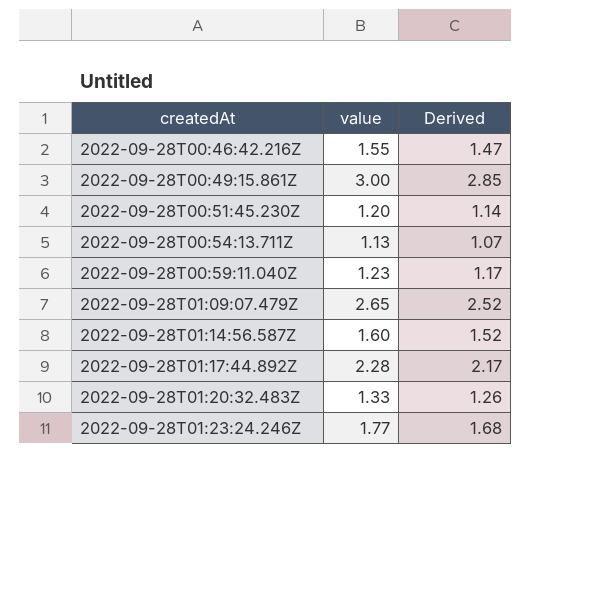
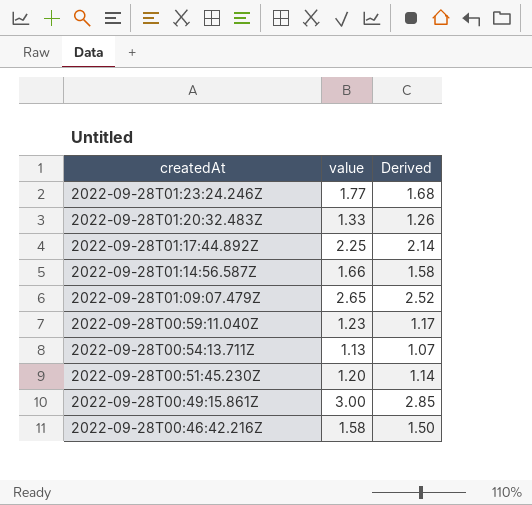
row order: createdAt ascending -> createdAt descending
2022-09-28T01:17:44.892Z | value: 2.28 -> 2.25
2022-09-28T01:17:44.892Z | Derived: 2.17 -> 2.14
2022-09-28T01:14:56.587Z | value: 1.60 -> 1.66
2022-09-28T01:14:56.587Z | Derived: 1.52 -> 1.58
2022-09-28T00:46:42.216Z | value: 1.55 -> 1.58
2022-09-28T00:46:42.216Z | Derived: 1.47 -> 1.50

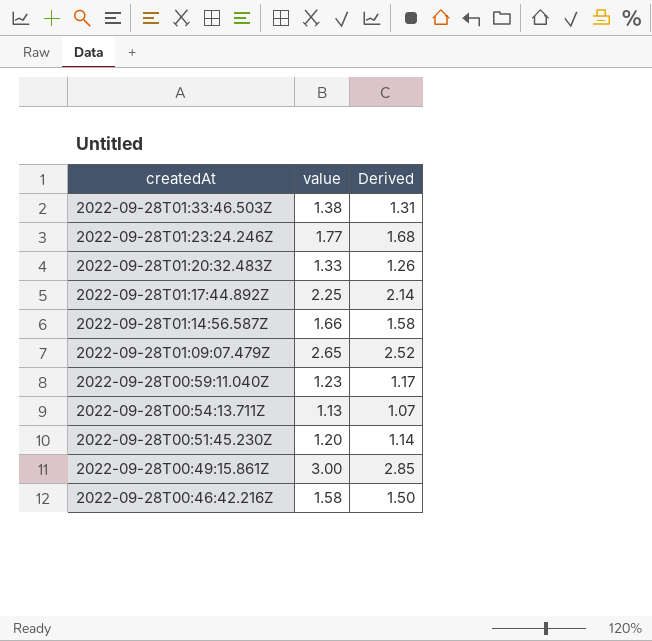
row 2022-09-28T01:33:46.503Z: none -> 1.38 | 1.31

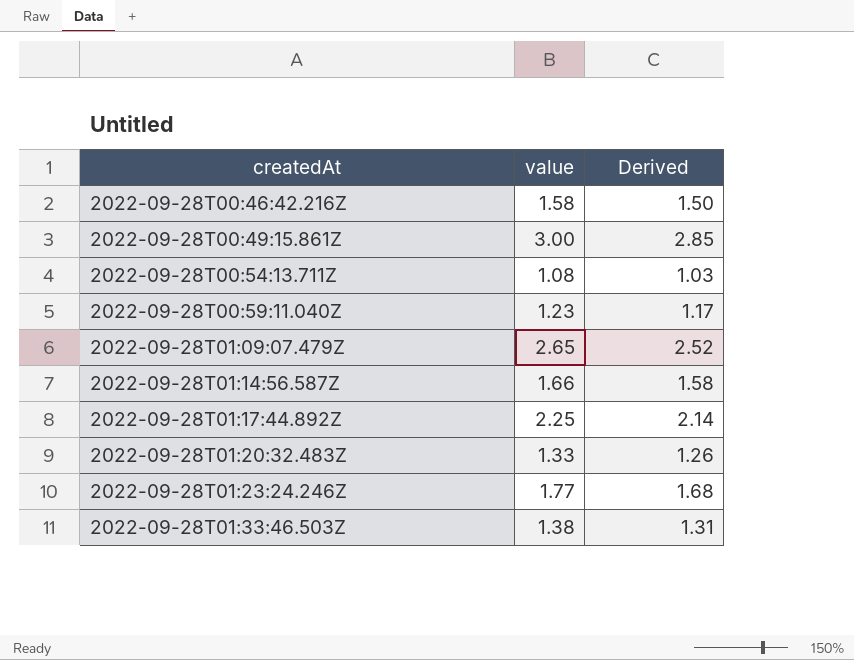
row order: createdAt descending -> createdAt ascending
row 2022-09-28T00:51:45.230Z: 1.20 | 1.14 -> none
2022-09-28T00:54:13.711Z | value: 1.13 -> 1.08
2022-09-28T00:54:13.711Z | Derived: 1.07 -> 1.03

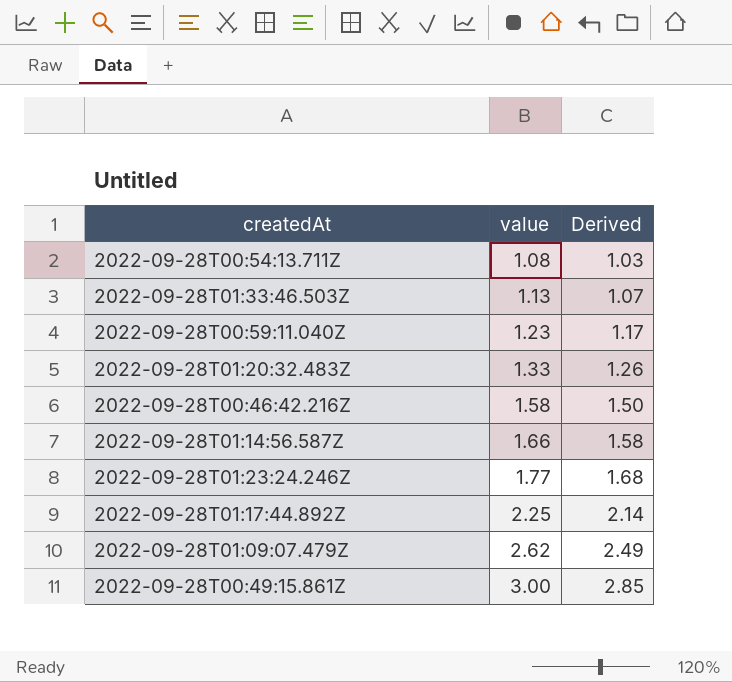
row order: createdAt ascending -> value ascending
2022-09-28T01:33:46.503Z | value: 1.38 -> 1.13
2022-09-28T01:33:46.503Z | Derived: 1.31 -> 1.07
2022-09-28T01:09:07.479Z | value: 2.65 -> 2.62
2022-09-28T01:09:07.479Z | Derived: 2.52 -> 2.49

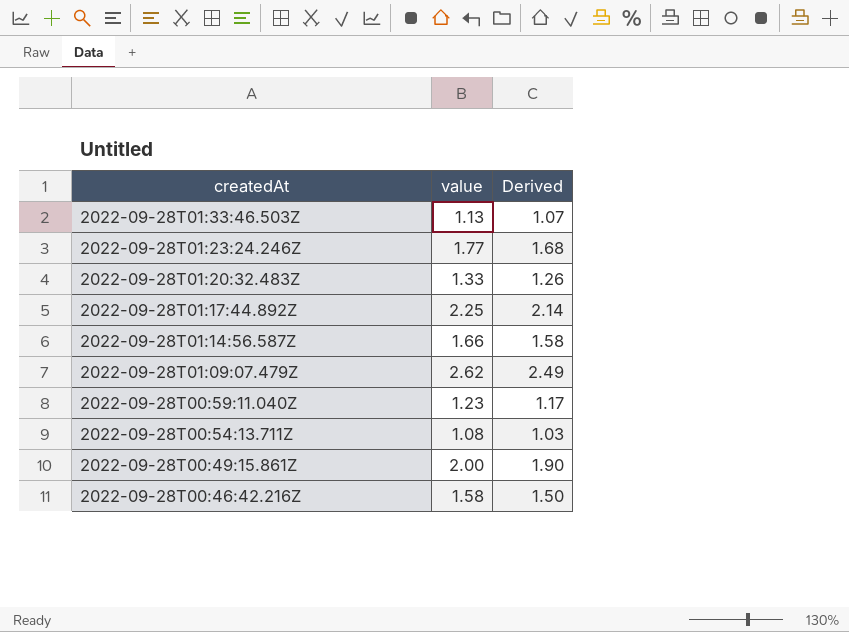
row order: value ascending -> createdAt descending
2022-09-28T00:49:15.861Z | value: 3.00 -> 2.00
2022-09-28T00:49:15.861Z | Derived: 2.85 -> 1.90

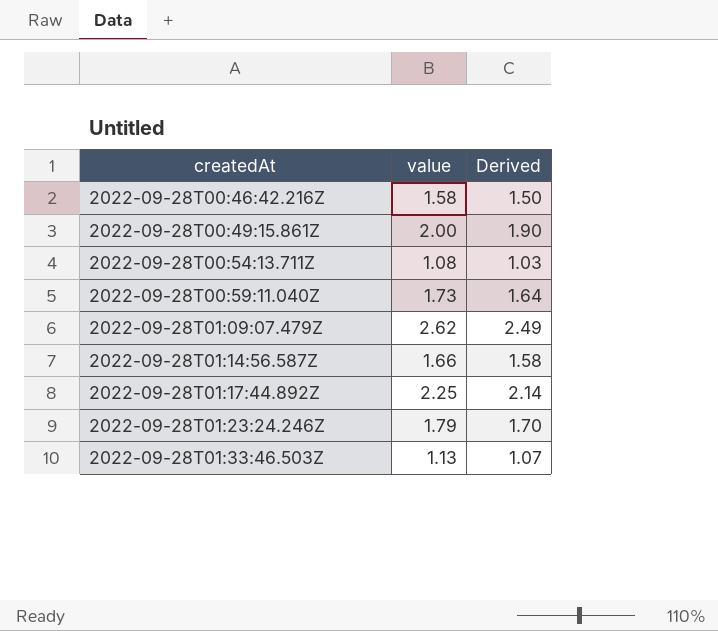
row order: createdAt descending -> createdAt ascending
row 2022-09-28T01:20:32.483Z: 1.33 | 1.26 -> none
2022-09-28T00:59:11.040Z | value: 1.23 -> 1.73
2022-09-28T00:59:11.040Z | Derived: 1.17 -> 1.64
2022-09-28T01:23:24.246Z | value: 1.77 -> 1.79
2022-09-28T01:23:24.246Z | Derived: 1.68 -> 1.70

